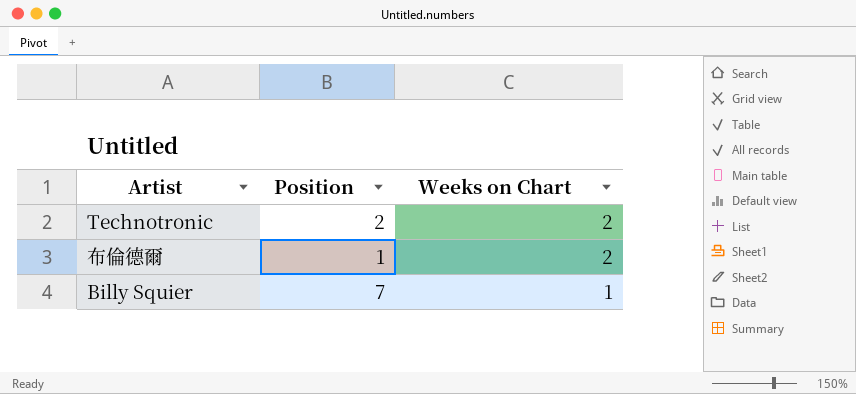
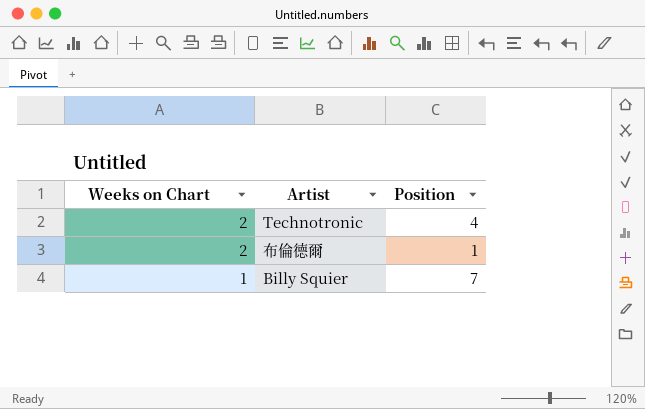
column Weeks on Chart | position: 3 -> 1
Technotronic | Position: 2 -> 4

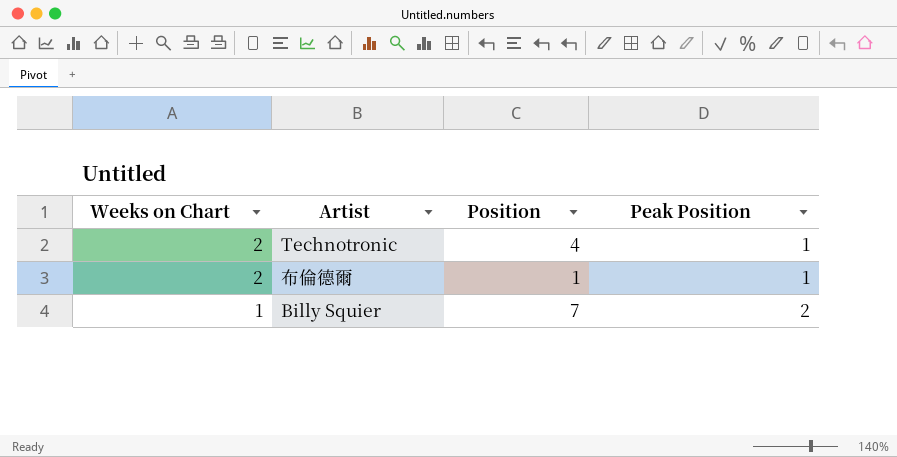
column Peak Position | position: none -> 4

